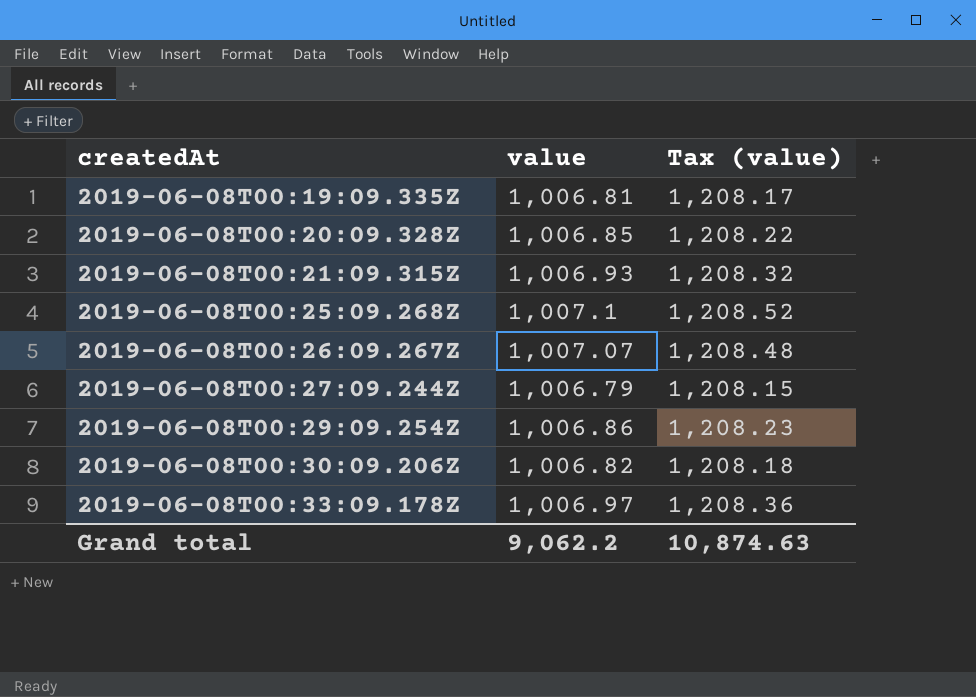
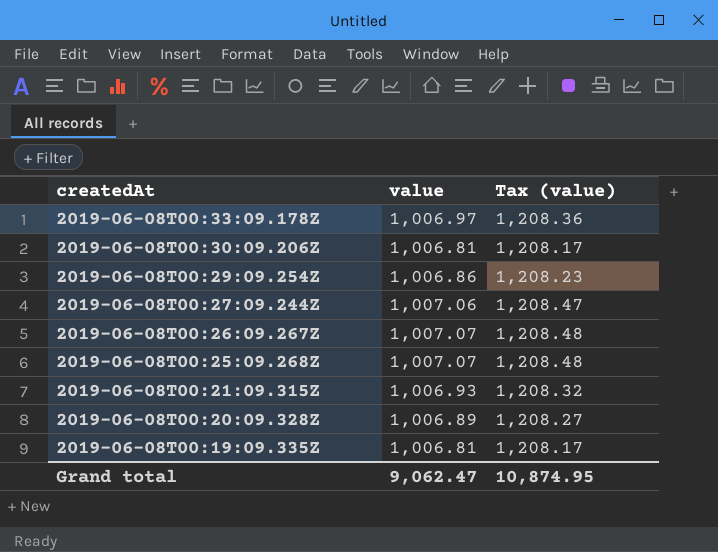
row order: createdAt ascending -> createdAt descending
2019-06-08T00:30:09.206Z | value: 1,006.82 -> 1,006.81
2019-06-08T00:30:09.206Z | Tax (value): 1,208.18 -> 1,208.17
2019-06-08T00:27:09.244Z | value: 1,006.79 -> 1,007.06
2019-06-08T00:27:09.244Z | Tax (value): 1,208.15 -> 1,208.47
2019-06-08T00:25:09.268Z | value: 1,007.1 -> 1,007.07
2019-06-08T00:25:09.268Z | Tax (value): 1,208.52 -> 1,208.48
2019-06-08T00:20:09.328Z | value: 1,006.85 -> 1,006.89
2019-06-08T00:20:09.328Z | Tax (value): 1,208.22 -> 1,208.27
Grand total | value: 9,062.2 -> 9,062.47
Grand total | Tax (value): 10,874.63 -> 10,874.95

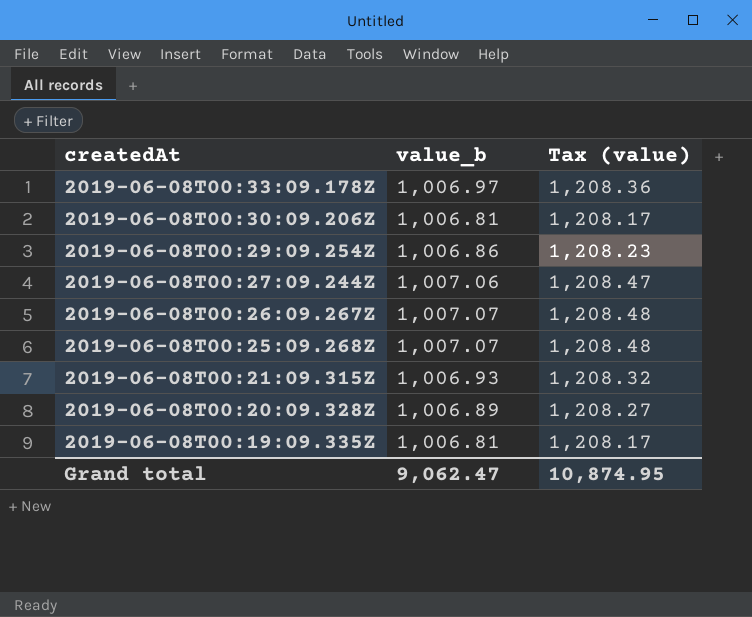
column name: value -> value_b

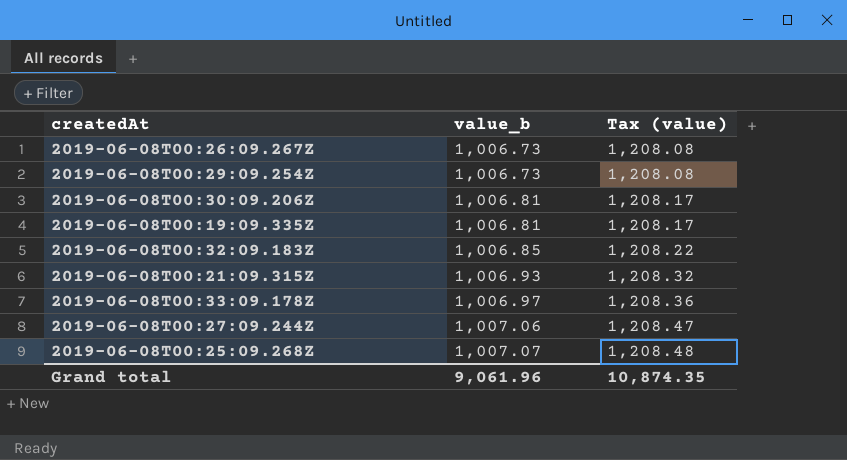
row order: createdAt descending -> value_b ascending
row 2019-06-08T00:20:09.328Z: 1,006.89 | 1,208.27 -> none
2019-06-08T00:26:09.267Z | value_b: 1,007.07 -> 1,006.73
2019-06-08T00:26:09.267Z | Tax (value): 1,208.48 -> 1,208.08
2019-06-08T00:29:09.254Z | value_b: 1,006.86 -> 1,006.73
2019-06-08T00:29:09.254Z | Tax (value): 1,208.23 -> 1,208.08
row 2019-06-08T00:32:09.183Z: none -> 1,006.85 | 1,208.22
Grand total | value_b: 9,062.47 -> 9,061.96
Grand total | Tax (value): 10,874.95 -> 10,874.35

